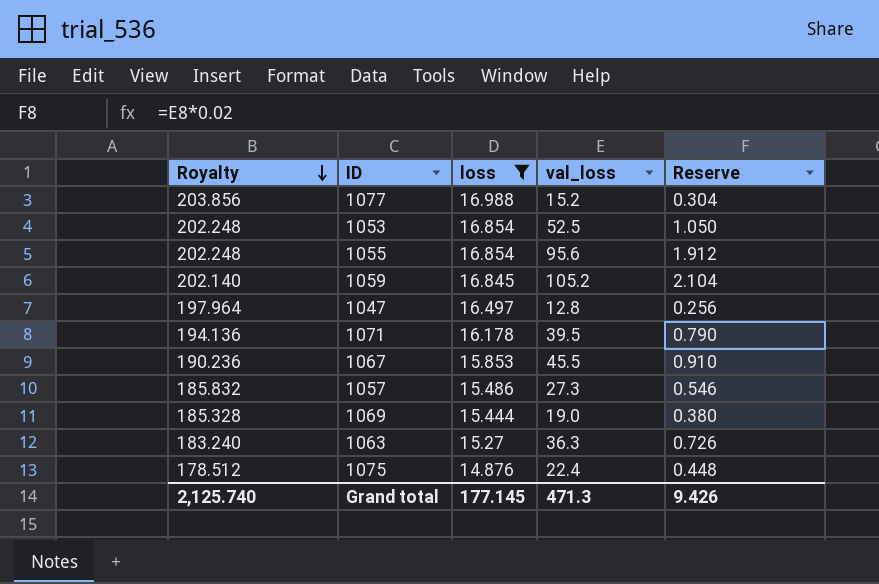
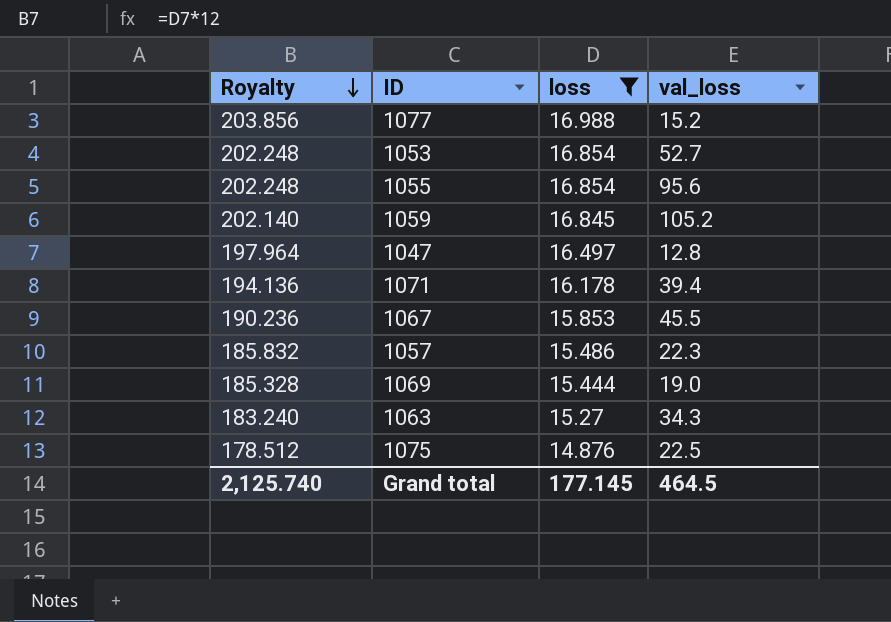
column Reserve | formula: [val_loss] * 0.02 -> none
1053 | val_loss: 52.5 -> 52.7
1071 | val_loss: 39.5 -> 39.4
1057 | val_loss: 27.3 -> 22.3
1063 | val_loss: 36.3 -> 34.3
1075 | val_loss: 22.4 -> 22.5
Grand total | val_loss: 471.3 -> 464.5

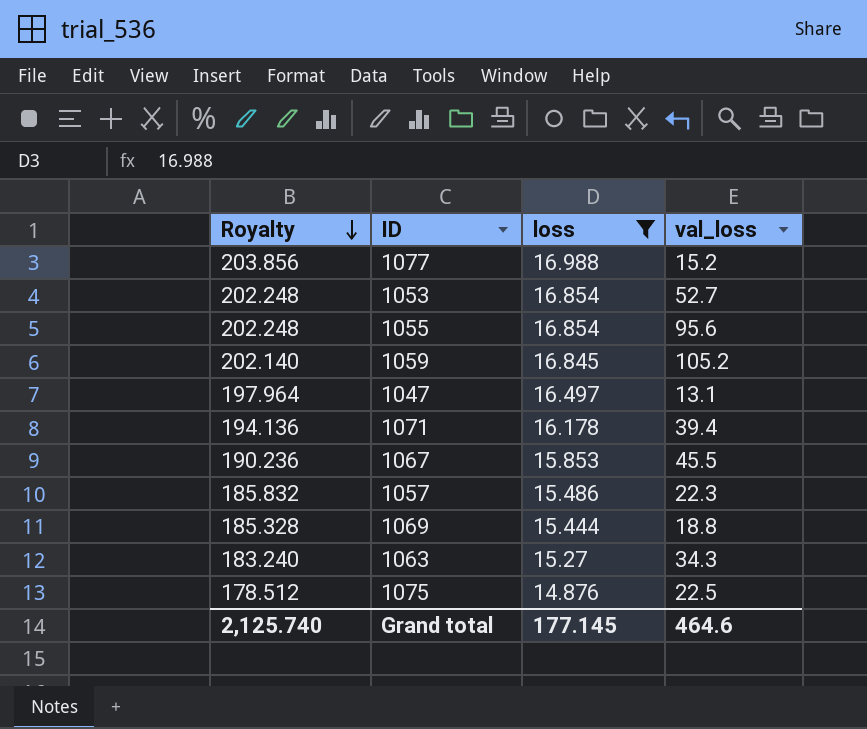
1047 | val_loss: 12.8 -> 13.1
1069 | val_loss: 19.0 -> 18.8
Grand total | val_loss: 464.5 -> 464.6

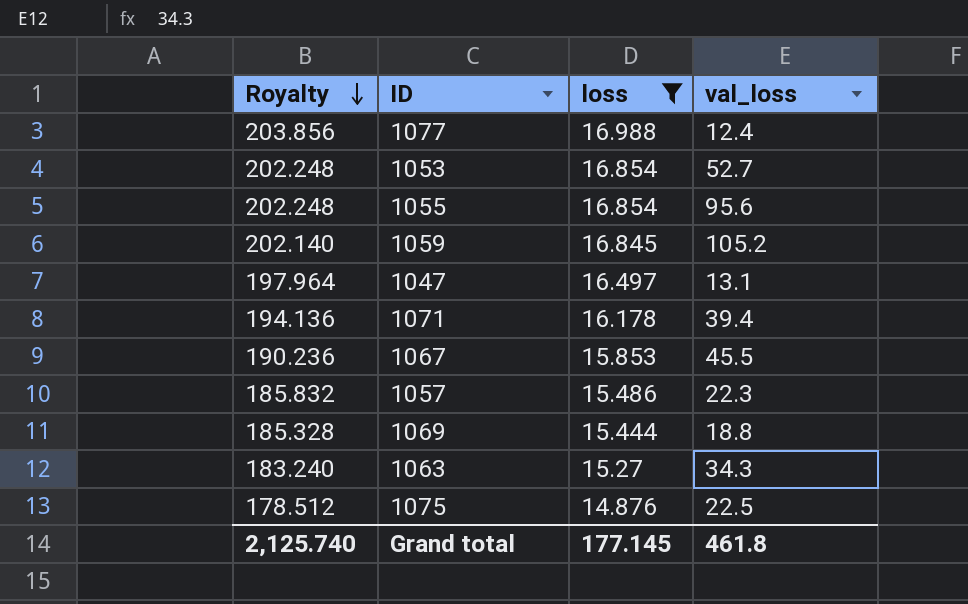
1077 | val_loss: 15.2 -> 12.4
Grand total | val_loss: 464.6 -> 461.8

